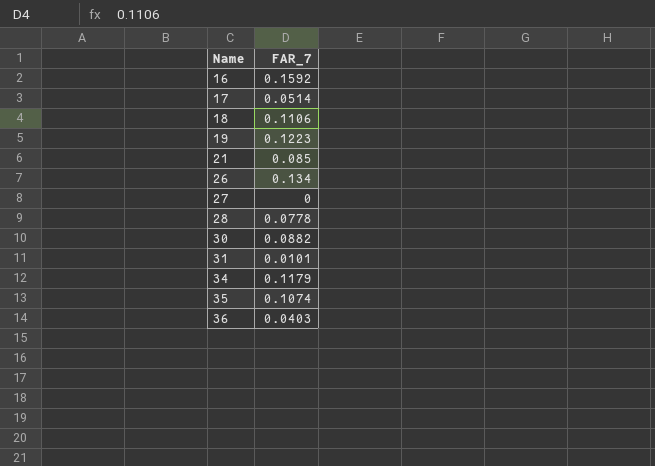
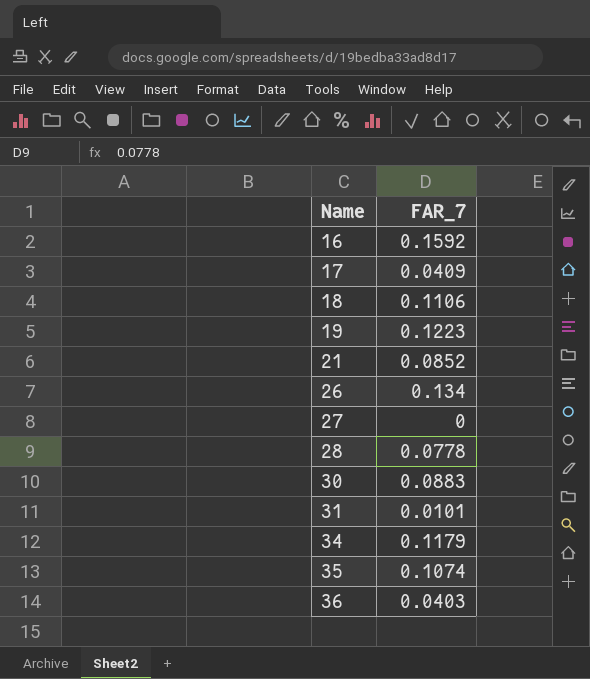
17 | FAR_7: 0.0514 -> 0.0409
21 | FAR_7: 0.085 -> 0.0852
30 | FAR_7: 0.0882 -> 0.0883

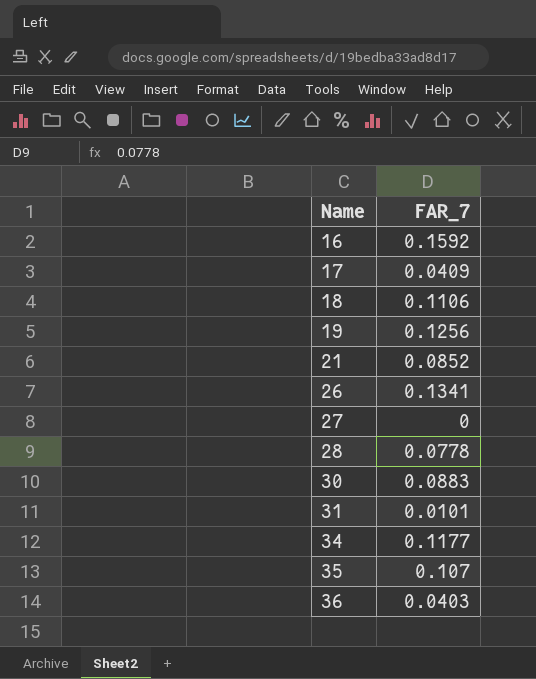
19 | FAR_7: 0.1223 -> 0.1256
26 | FAR_7: 0.134 -> 0.1341
34 | FAR_7: 0.1179 -> 0.1177
35 | FAR_7: 0.1074 -> 0.107

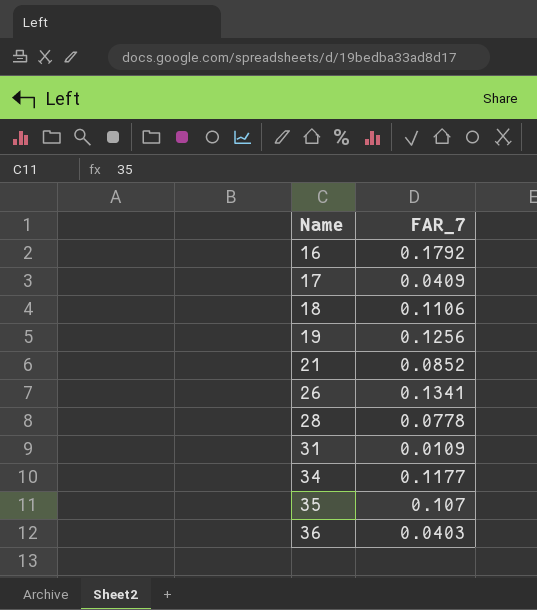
row 27: 0 -> none
row 30: 0.0883 -> none
16 | FAR_7: 0.1592 -> 0.1792
31 | FAR_7: 0.0101 -> 0.0109

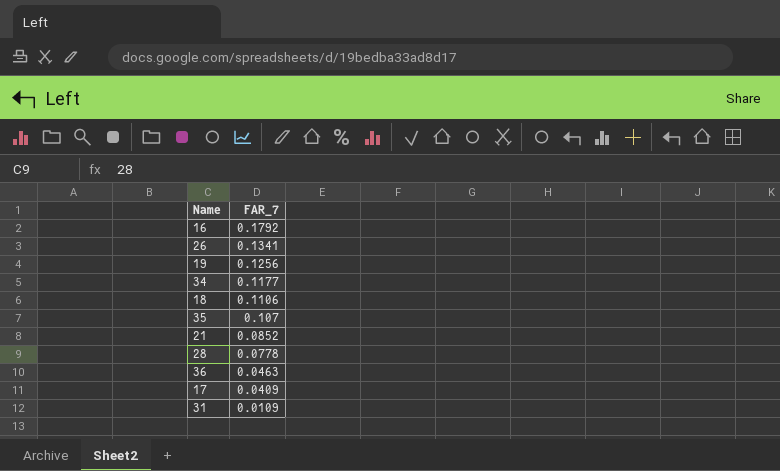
row order: Name ascending -> FAR_7 descending
36 | FAR_7: 0.0403 -> 0.0463

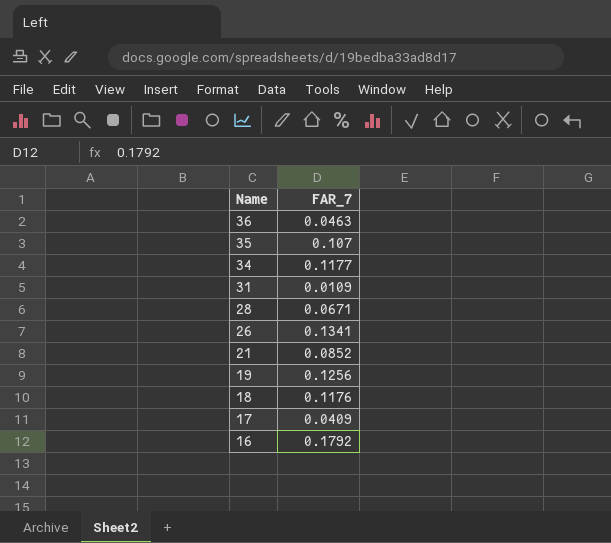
row order: FAR_7 descending -> Name descending
28 | FAR_7: 0.0778 -> 0.0671
18 | FAR_7: 0.1106 -> 0.1176

